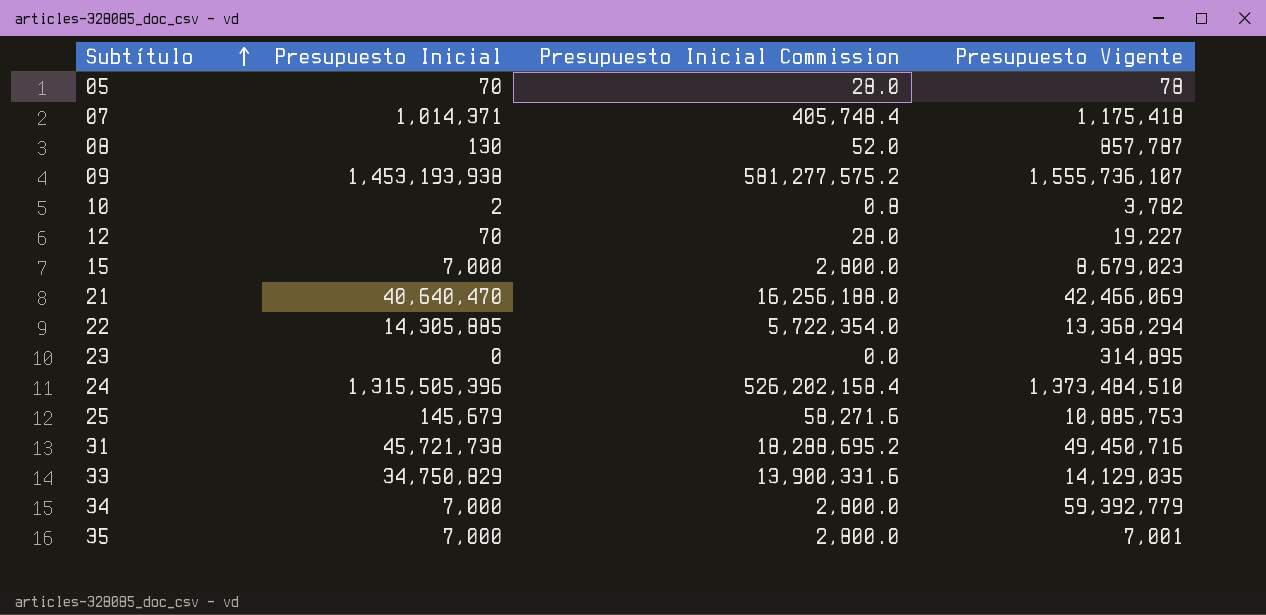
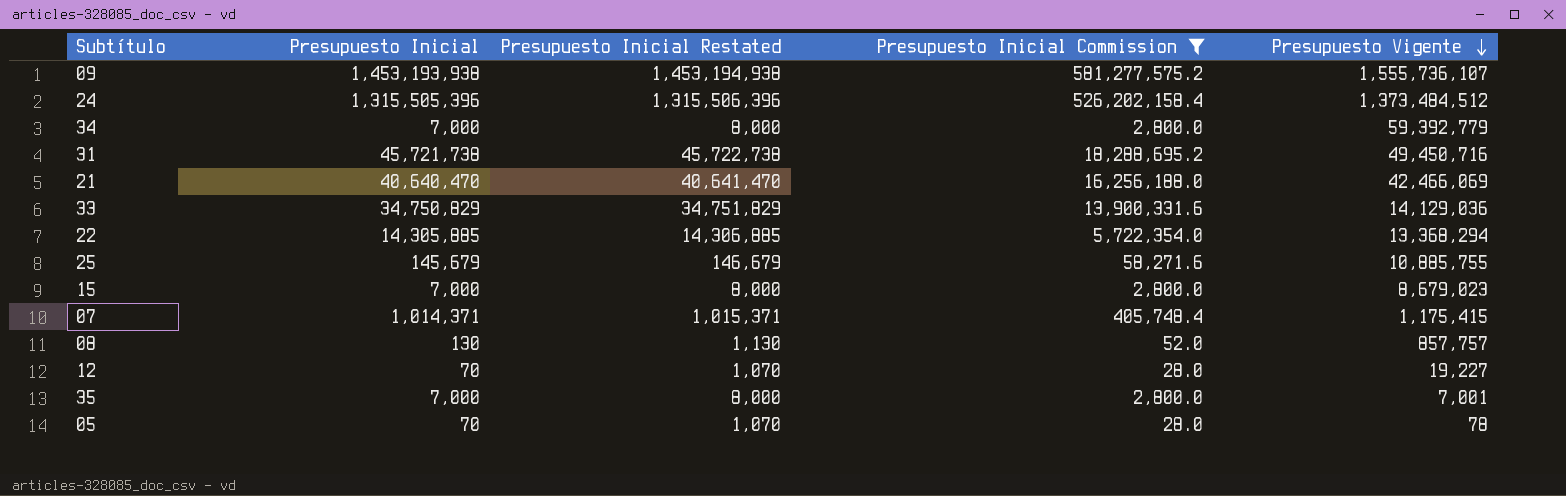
filter: none -> Presupuesto Inicial Commission >= 28.0
row order: Subtítulo ascending -> Presupuesto Vigente descending
column Presupuesto Inicial Restated | formula: none -> [Presupuesto Inicial] + 1000
24 | Presupuesto Vigente: 1,373,484,510 -> 1,373,484,512
33 | Presupuesto Vigente: 14,129,035 -> 14,129,036
25 | Presupuesto Vigente: 10,885,753 -> 10,885,755
07 | Presupuesto Vigente: 1,175,418 -> 1,175,415
08 | Presupuesto Vigente: 857,787 -> 857,757

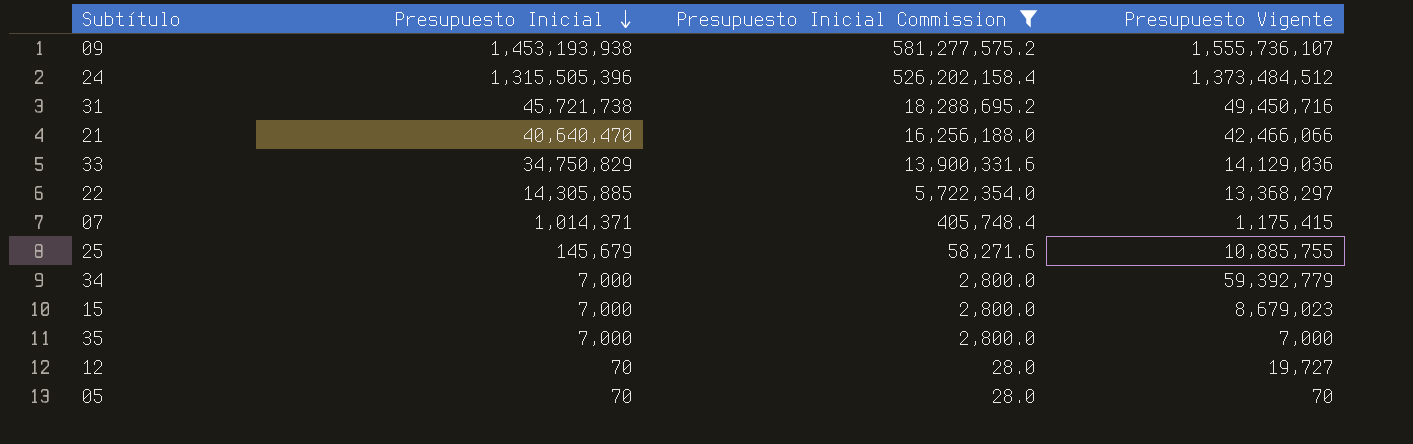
row order: Presupuesto Vigente descending -> Presupuesto Inicial descending
column Presupuesto Inicial Restated | formula: [Presupuesto Inicial] + 1000 -> none
row 08: 130 | 1,130 | 52.0 | 857,757 -> none
21 | Presupuesto Vigente: 42,466,069 -> 42,466,066
22 | Presupuesto Vigente: 13,368,294 -> 13,368,297
35 | Presupuesto Vigente: 7,001 -> 7,000
12 | Presupuesto Vigente: 19,227 -> 19,727
05 | Presupuesto Vigente: 78 -> 70

